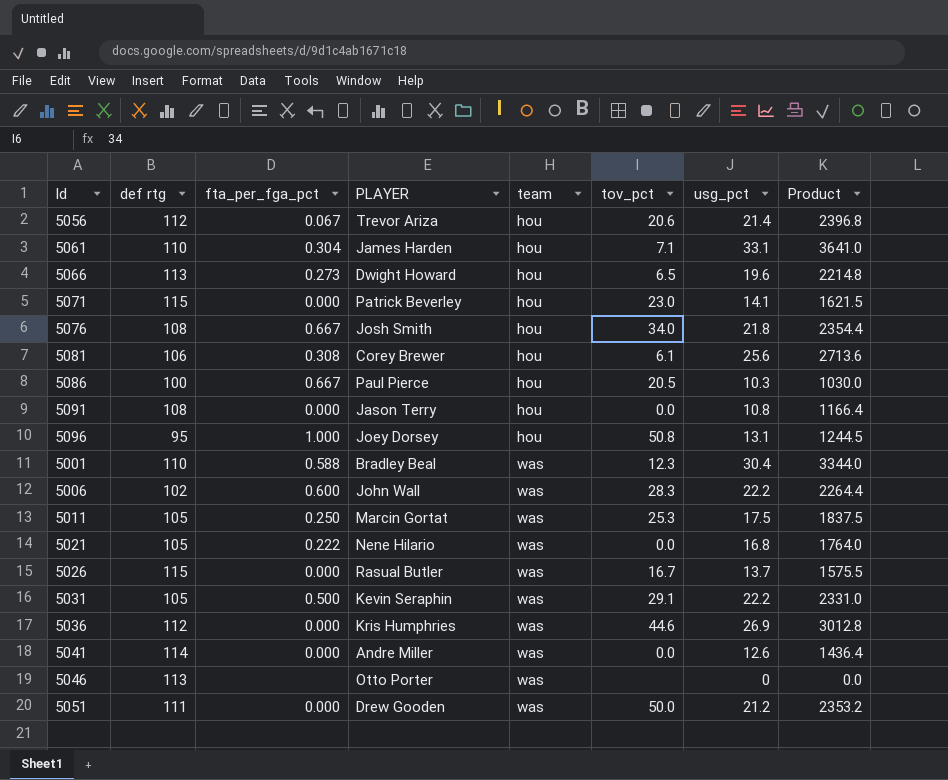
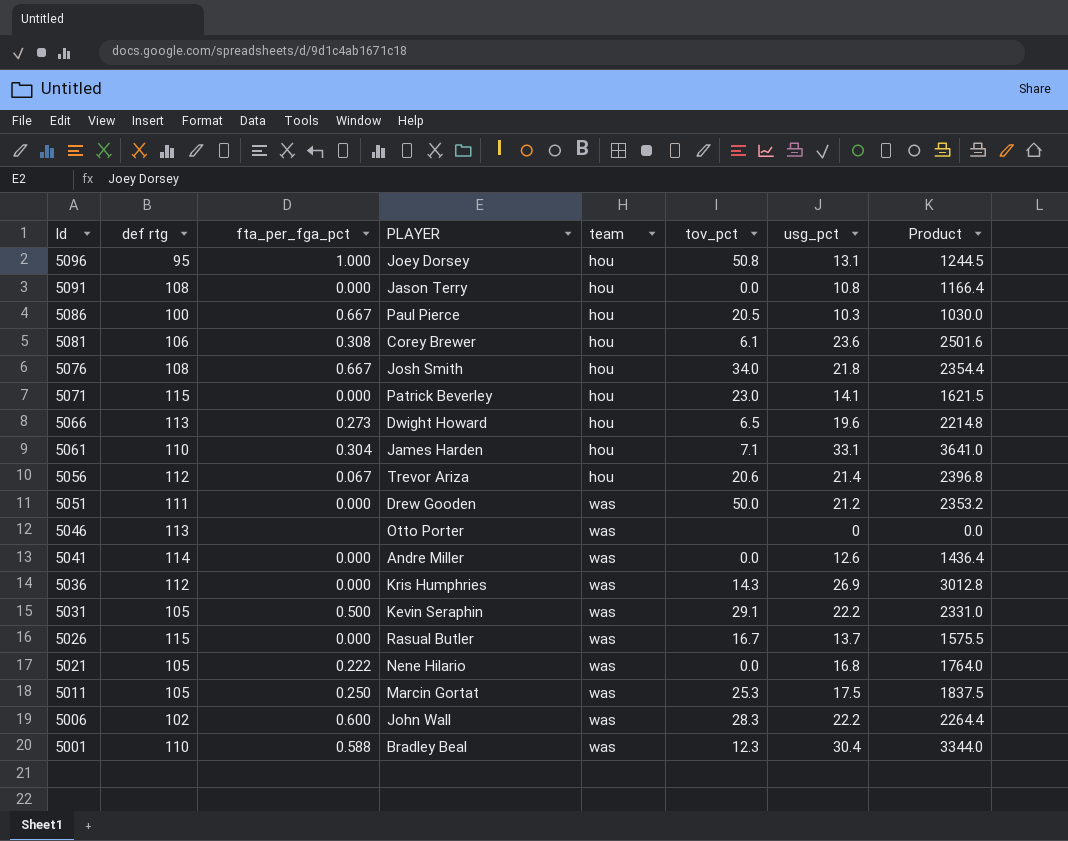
row order: team ascending -> Id descending
5081 | usg_pct: 25.6 -> 23.6
5081 | Product: 2713.6 -> 2501.6
5036 | tov_pct: 44.6 -> 14.3

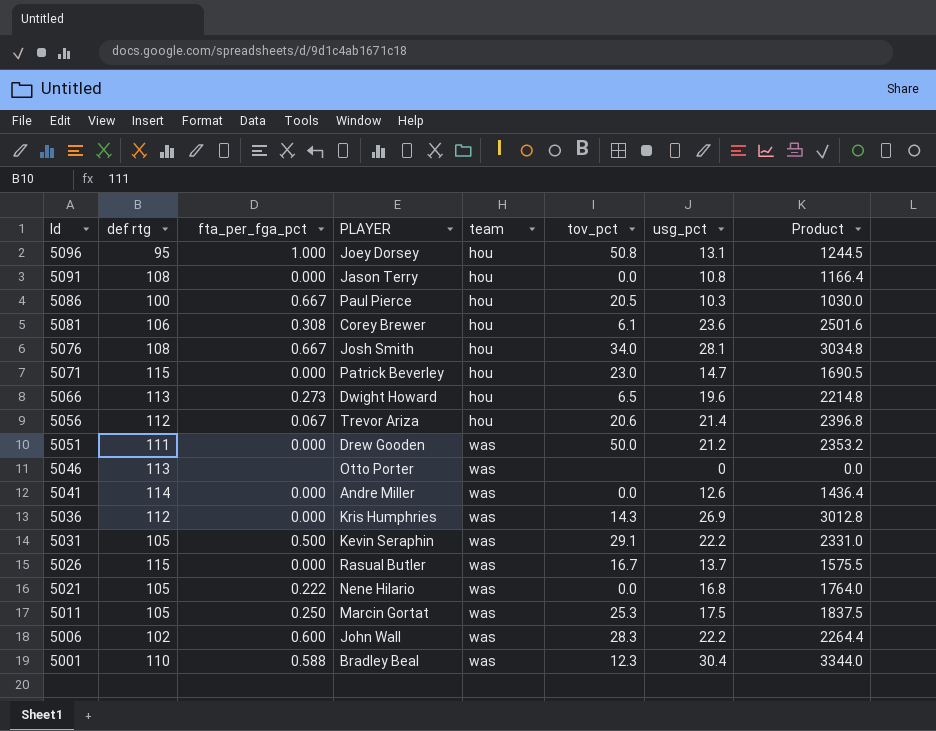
row 5061: 110 | 0.304 | James Harden | hou | 7.1 | 33.1 | 3641.0 -> none
5076 | usg_pct: 21.8 -> 28.1
5076 | Product: 2354.4 -> 3034.8
5071 | usg_pct: 14.1 -> 14.7
5071 | Product: 1621.5 -> 1690.5

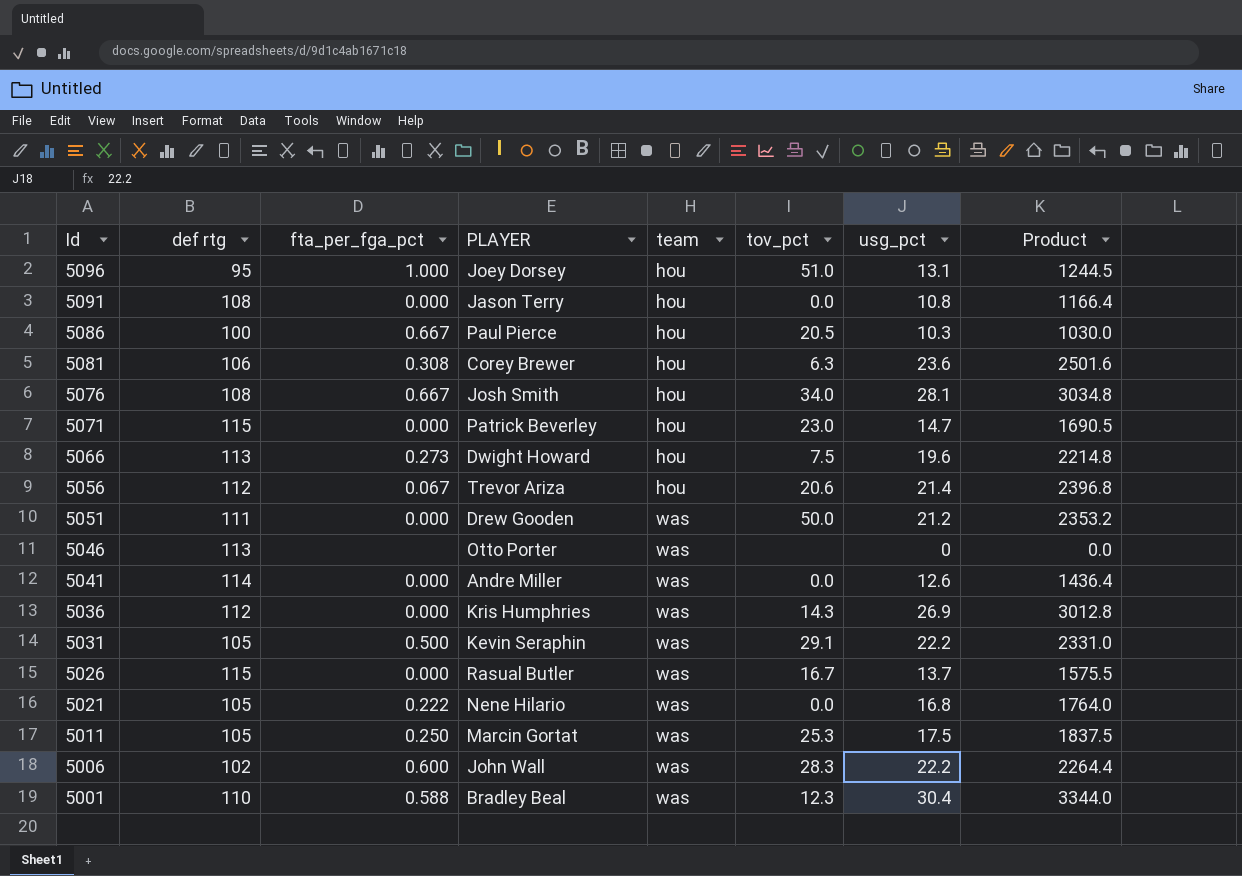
5096 | tov_pct: 50.8 -> 51.0
5081 | tov_pct: 6.1 -> 6.3
5066 | tov_pct: 6.5 -> 7.5

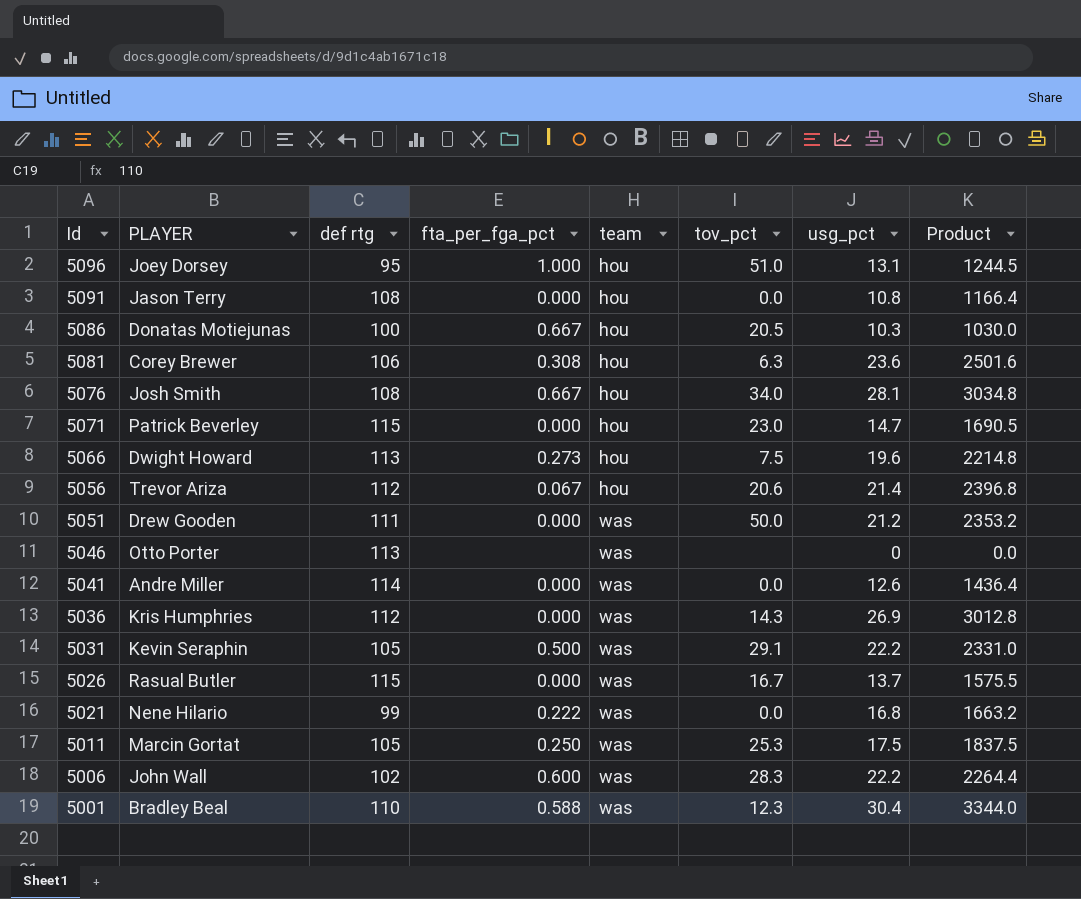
column PLAYER | position: 4 -> 2
5086 | PLAYER: Paul Pierce -> Donatas Motiejunas
5021 | def rtg: 105 -> 99
5021 | Product: 1764.0 -> 1663.2

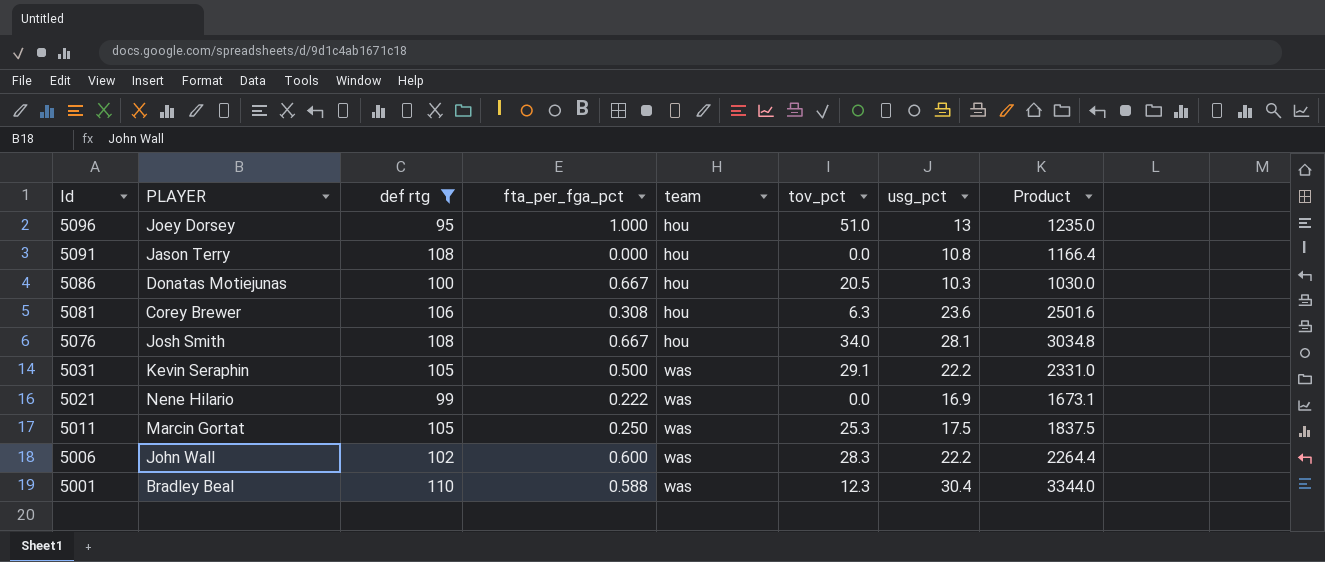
filter: none -> def rtg <= 110
5096 | usg_pct: 13.1 -> 13
5096 | Product: 1244.5 -> 1235.0
5021 | usg_pct: 16.8 -> 16.9
5021 | Product: 1663.2 -> 1673.1

